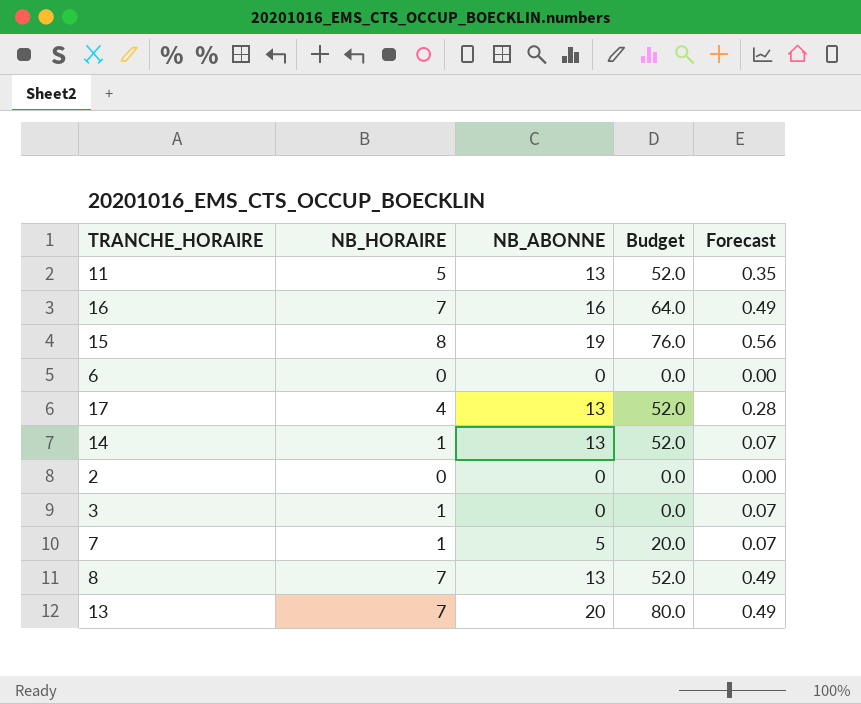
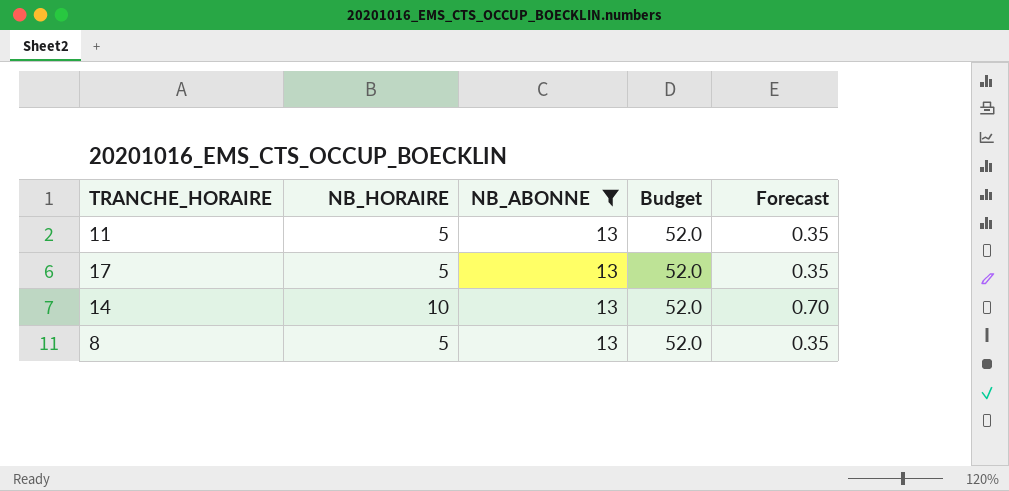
filter: none -> NB_ABONNE = 13
17 | NB_HORAIRE: 4 -> 5
17 | Forecast: 0.28 -> 0.35
14 | NB_HORAIRE: 1 -> 10
14 | Forecast: 0.07 -> 0.70
8 | NB_HORAIRE: 7 -> 5
8 | Forecast: 0.49 -> 0.35

